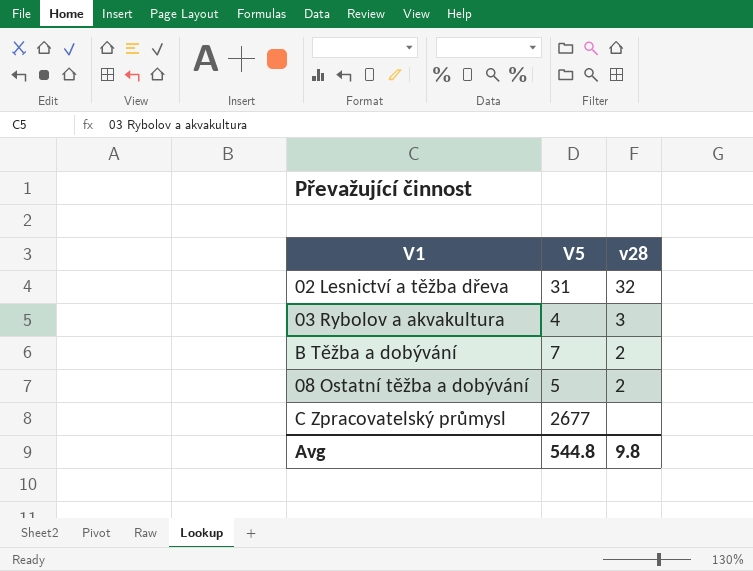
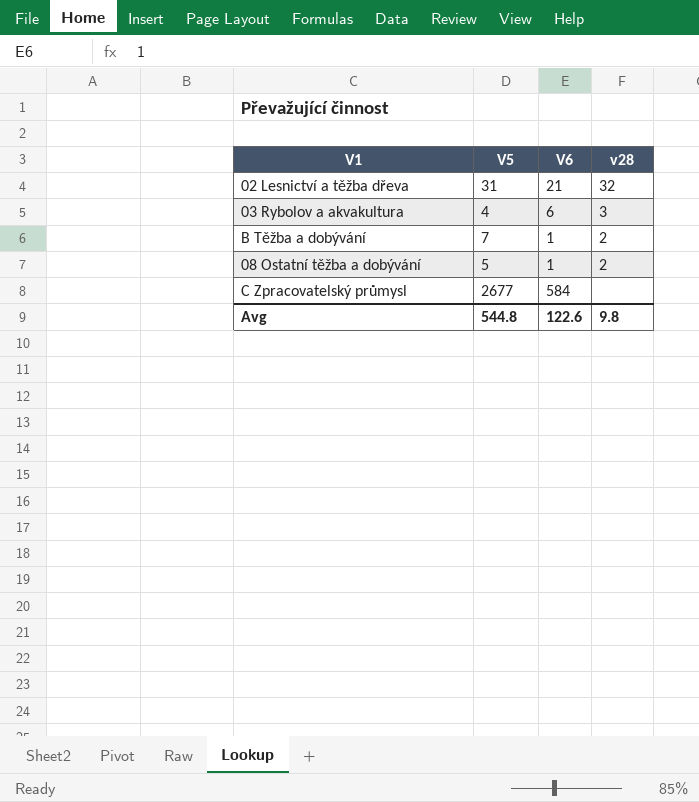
column V6 | position: none -> 3

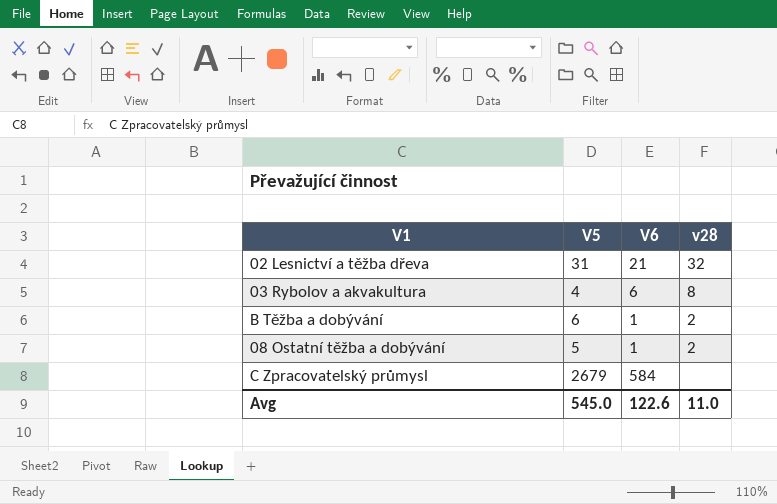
03 Rybolov a akvakultura | v28: 3 -> 8
B Těžba a dobývání | V5: 7 -> 6
C Zpracovatelský průmysl | V5: 2677 -> 2679
Avg | V5: 544.8 -> 545.0
Avg | v28: 9.8 -> 11.0

